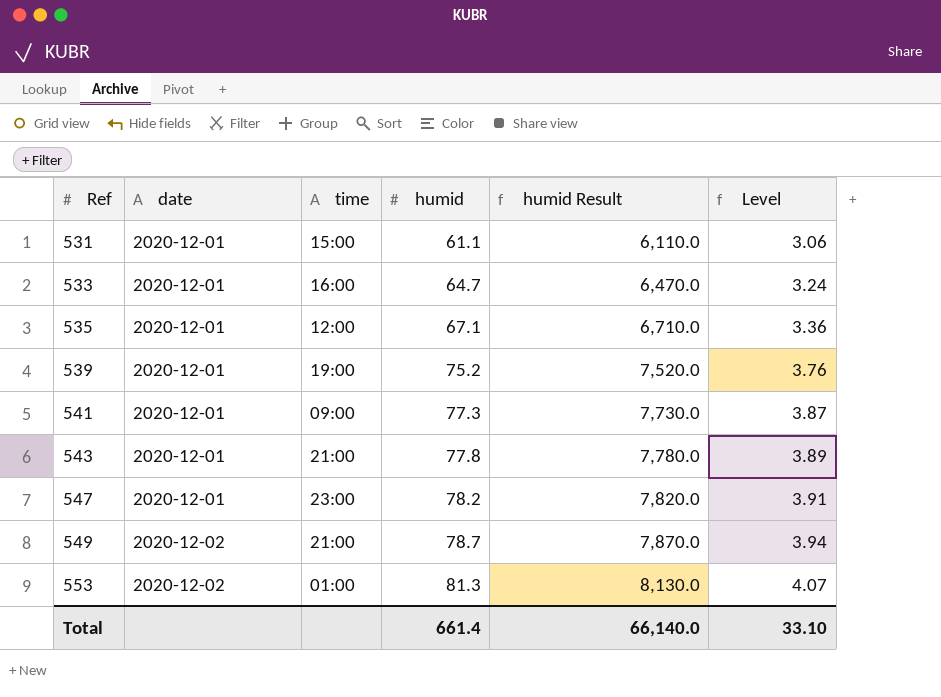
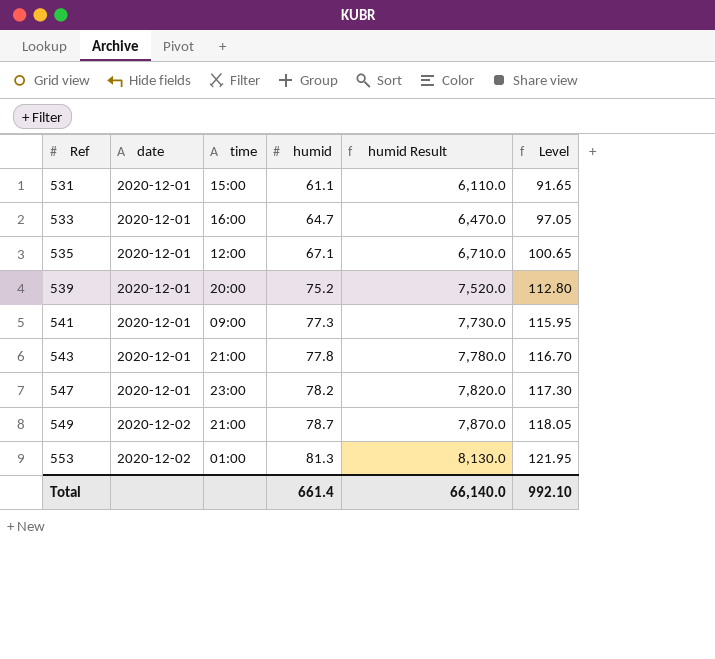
column Level | formula: [humid] * 0.05 -> [humid] * 1.5
539 | time: 19:00 -> 20:00
Total | Level: 33.10 -> 992.10

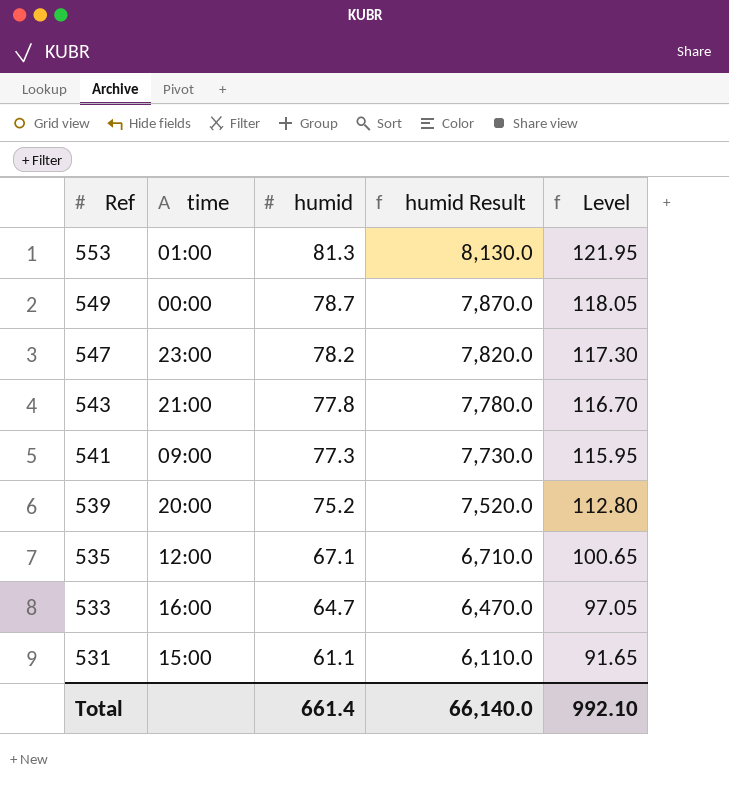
row order: Ref ascending -> Ref descending
column date | position: 2 -> none
549 | time: 21:00 -> 00:00

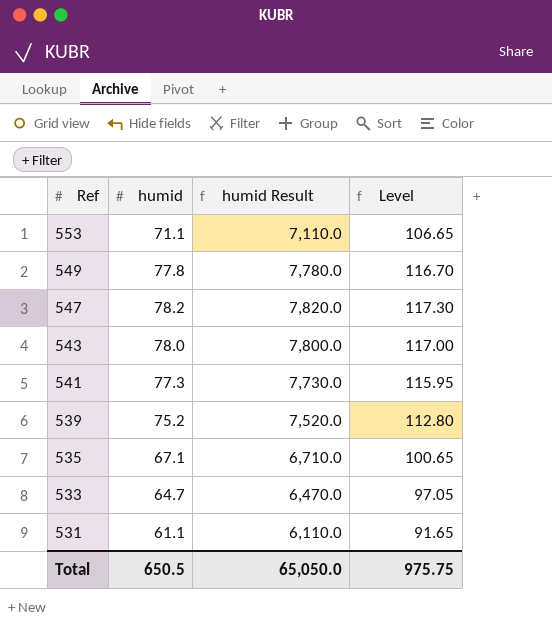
column time | position: 2 -> none
553 | humid: 81.3 -> 71.1
553 | humid Result: 8,130.0 -> 7,110.0
553 | Level: 121.95 -> 106.65
549 | humid: 78.7 -> 77.8
549 | humid Result: 7,870.0 -> 7,780.0
549 | Level: 118.05 -> 116.70
543 | humid: 77.8 -> 78.0
543 | humid Result: 7,780.0 -> 7,800.0
543 | Level: 116.70 -> 117.00
Total | humid: 661.4 -> 650.5
Total | humid Result: 66,140.0 -> 65,050.0
Total | Level: 992.10 -> 975.75

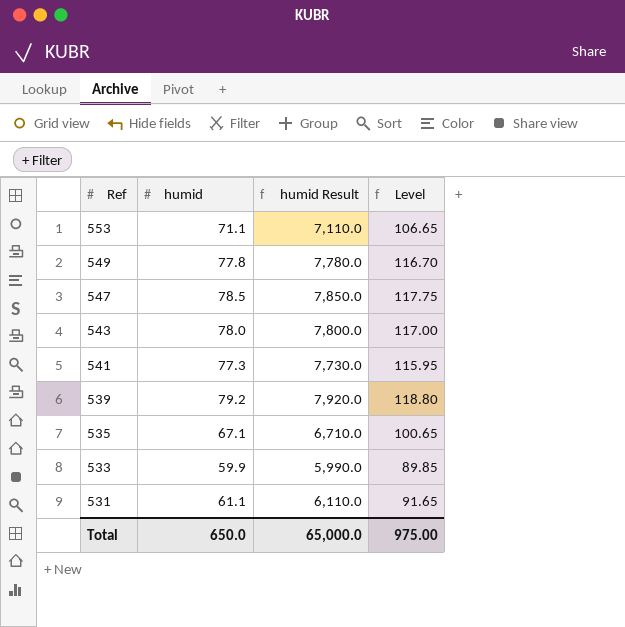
547 | humid: 78.2 -> 78.5
547 | humid Result: 7,820.0 -> 7,850.0
547 | Level: 117.30 -> 117.75
539 | humid: 75.2 -> 79.2
539 | humid Result: 7,520.0 -> 7,920.0
539 | Level: 112.80 -> 118.80
533 | humid: 64.7 -> 59.9
533 | humid Result: 6,470.0 -> 5,990.0
533 | Level: 97.05 -> 89.85
Total | humid: 650.5 -> 650.0
Total | humid Result: 65,050.0 -> 65,000.0
Total | Level: 975.75 -> 975.00

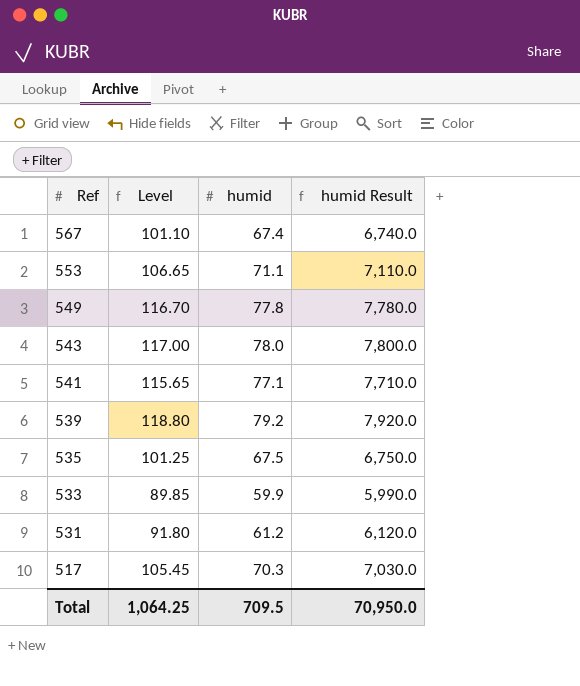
column Level | position: 4 -> 2
row 547: 78.5 | 7,850.0 | 117.75 -> none
row 567: none -> 101.10 | 67.4 | 6,740.0
541 | Level: 115.95 -> 115.65
541 | humid: 77.3 -> 77.1
541 | humid Result: 7,730.0 -> 7,710.0
535 | Level: 100.65 -> 101.25
535 | humid: 67.1 -> 67.5
535 | humid Result: 6,710.0 -> 6,750.0
531 | Level: 91.65 -> 91.80
531 | humid: 61.1 -> 61.2
531 | humid Result: 6,110.0 -> 6,120.0
row 517: none -> 105.45 | 70.3 | 7,030.0
Total | Level: 975.00 -> 1,064.25
Total | humid: 650.0 -> 709.5
Total | humid Result: 65,000.0 -> 70,950.0

